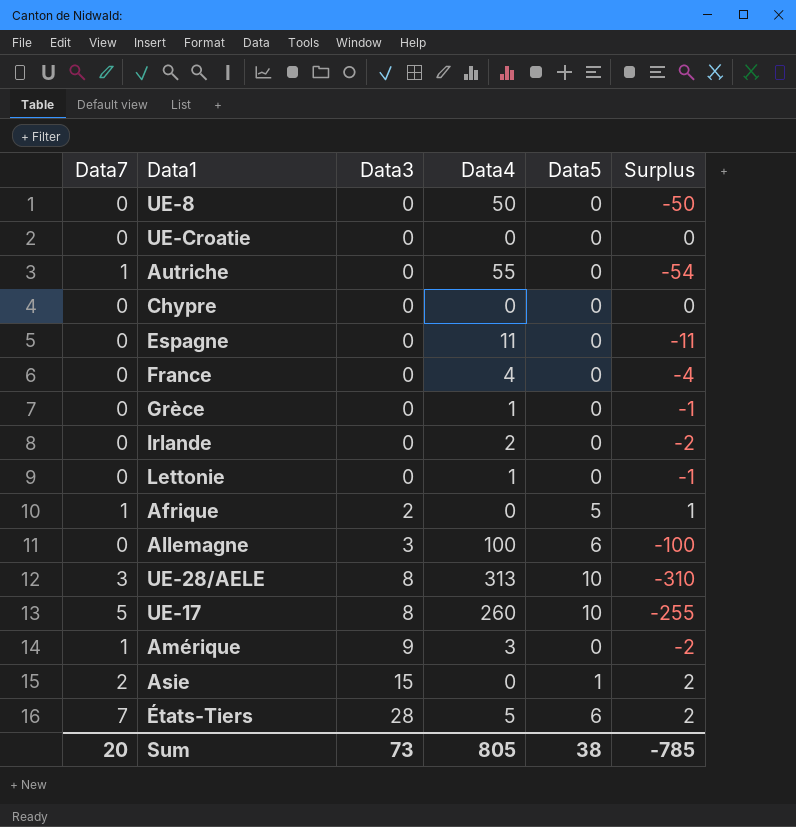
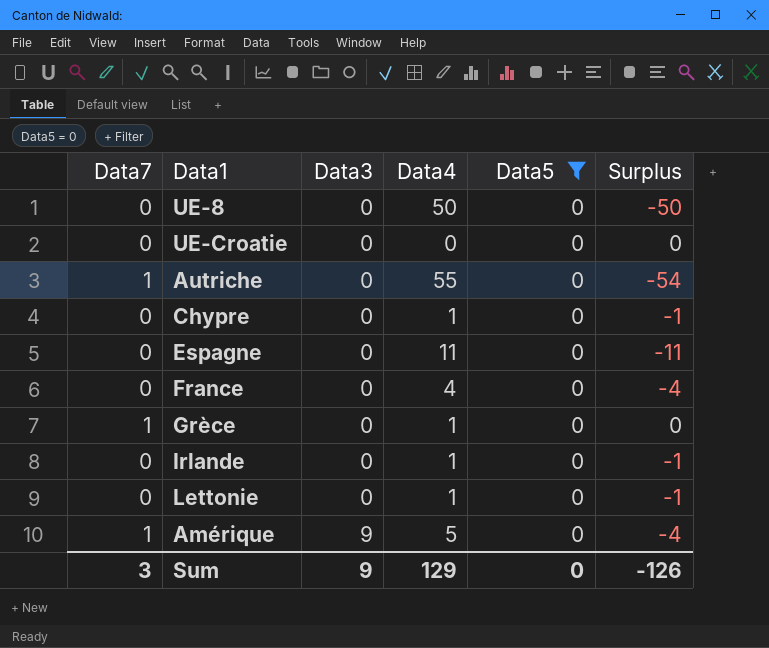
filter: none -> Data5 = 0
Chypre | Data4: 0 -> 1
Chypre | Surplus: 0 -> -1
Grèce | Data7: 0 -> 1
Grèce | Surplus: -1 -> 0
Irlande | Data4: 2 -> 1
Irlande | Surplus: -2 -> -1
Amérique | Data4: 3 -> 5
Amérique | Surplus: -2 -> -4
Sum | Data7: 20 -> 3
Sum | Data3: 73 -> 9
Sum | Data4: 805 -> 129
Sum | Data5: 38 -> 0
Sum | Surplus: -785 -> -126

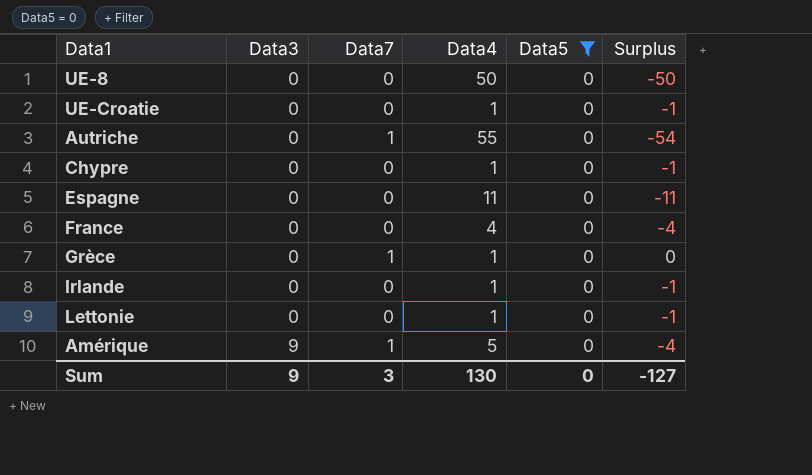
column Data7 | position: 1 -> 3
UE-Croatie | Data4: 0 -> 1
UE-Croatie | Surplus: 0 -> -1
Sum | Data4: 129 -> 130
Sum | Surplus: -126 -> -127

